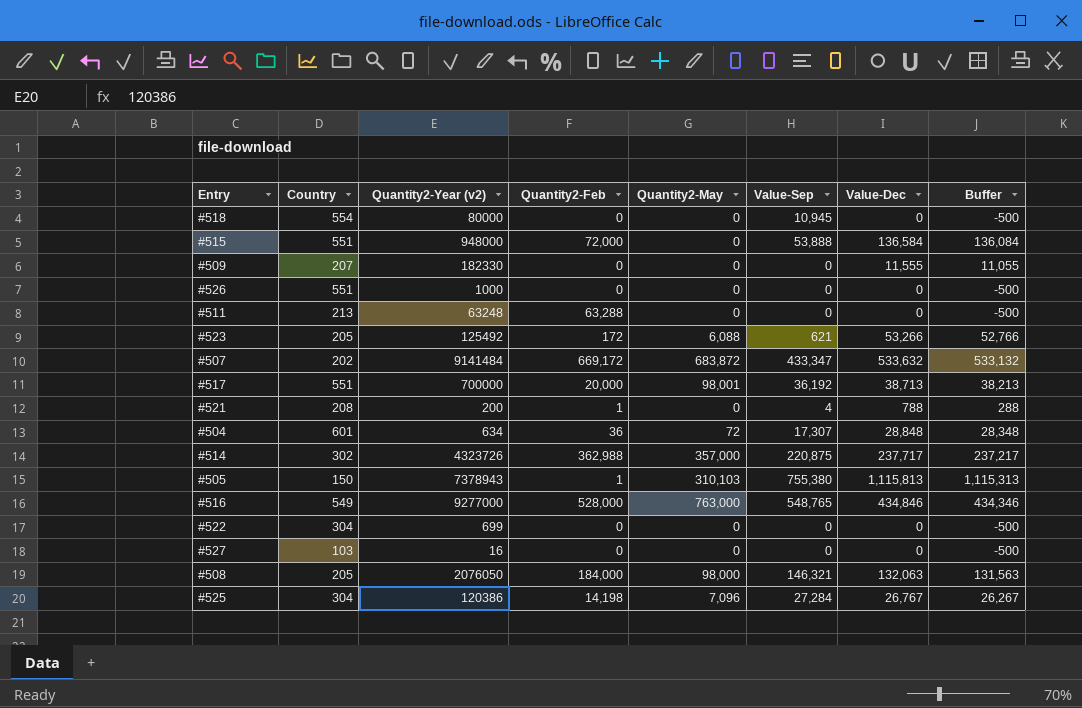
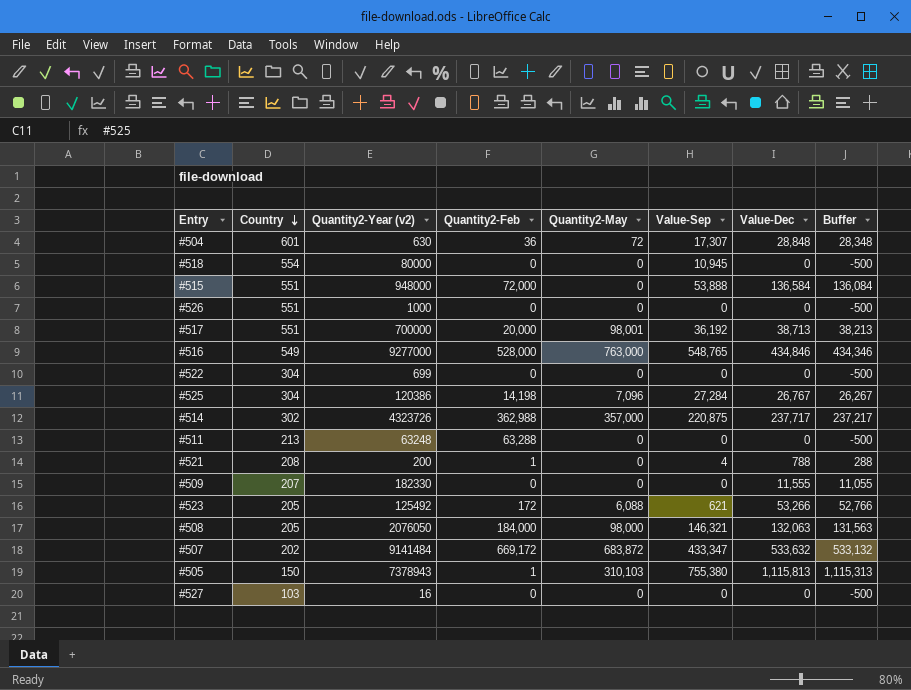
row order: none -> Country descending
#504 | Quantity2-Year (v2): 634 -> 630

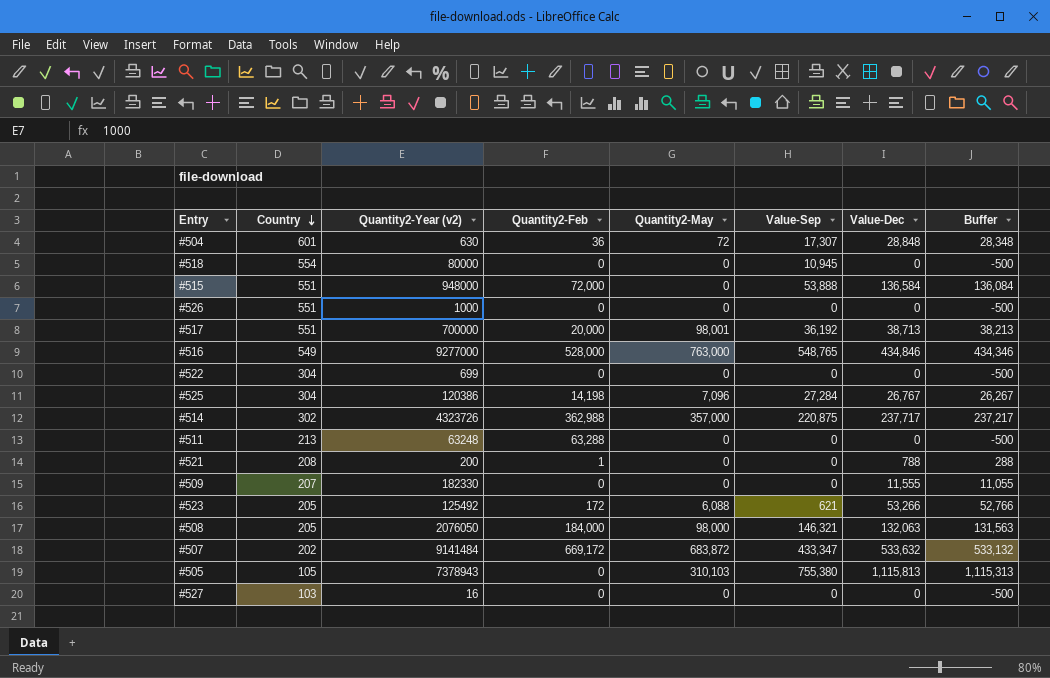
#521 | Value-Sep: 4 -> 0
#505 | Country: 150 -> 105
#505 | Quantity2-Feb: 1 -> 0

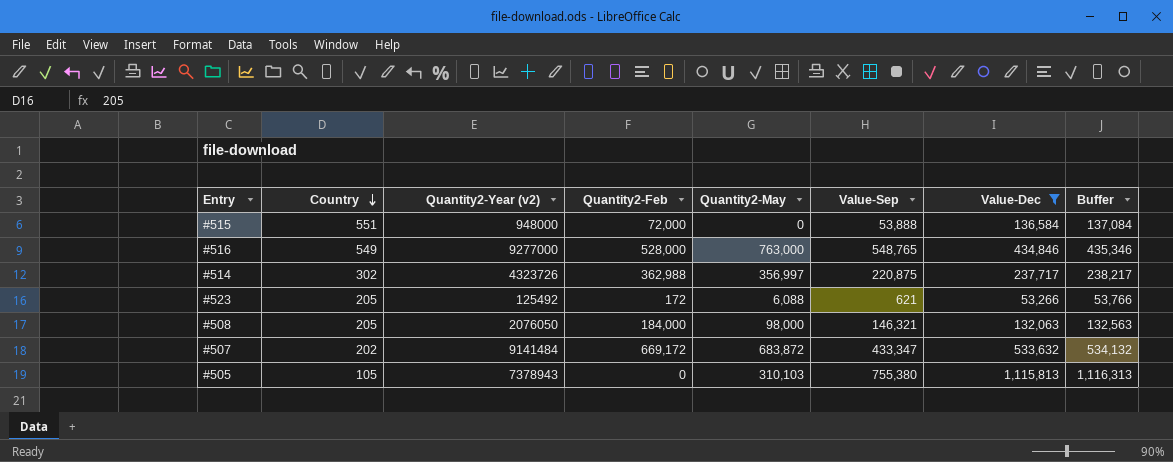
filter: none -> Value-Dec >= 53,266
column Buffer | formula: [Value-Dec] - 500 -> [Value-Dec] + 500
#514 | Quantity2-May: 357,000 -> 356,997

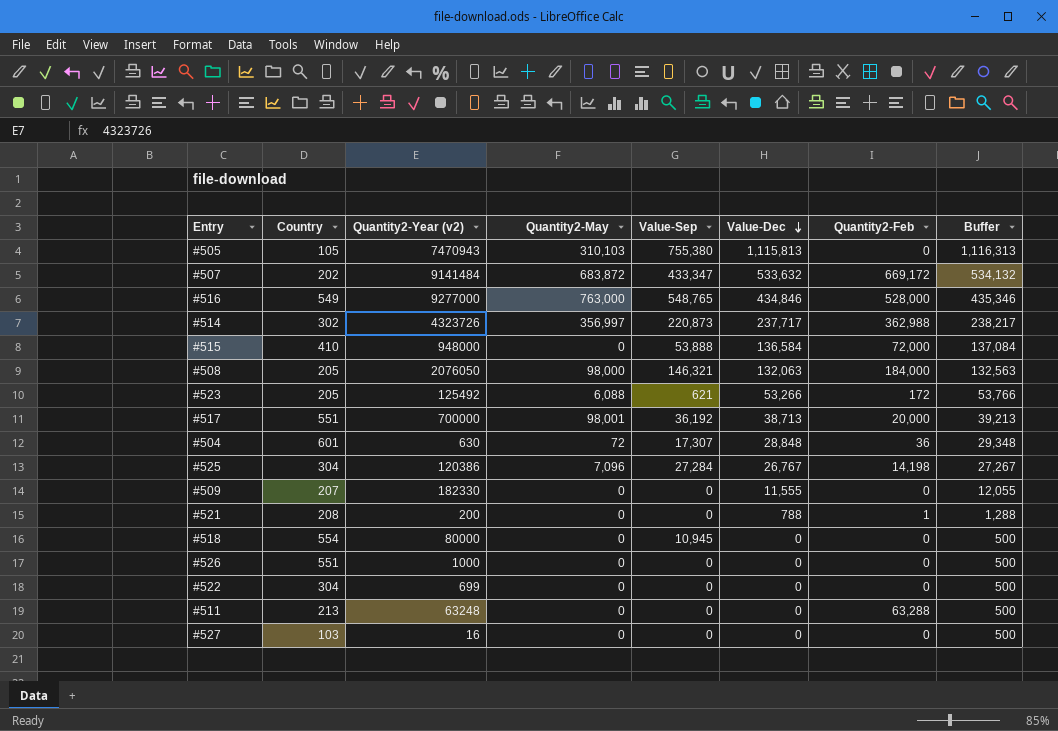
filter: Value-Dec >= 53,266 -> none
row order: Country descending -> Value-Dec descending
column Quantity2-Feb | position: 4 -> 7
#505 | Quantity2-Year (v2): 7378943 -> 7470943
#514 | Value-Sep: 220,875 -> 220,873
#515 | Country: 551 -> 410

